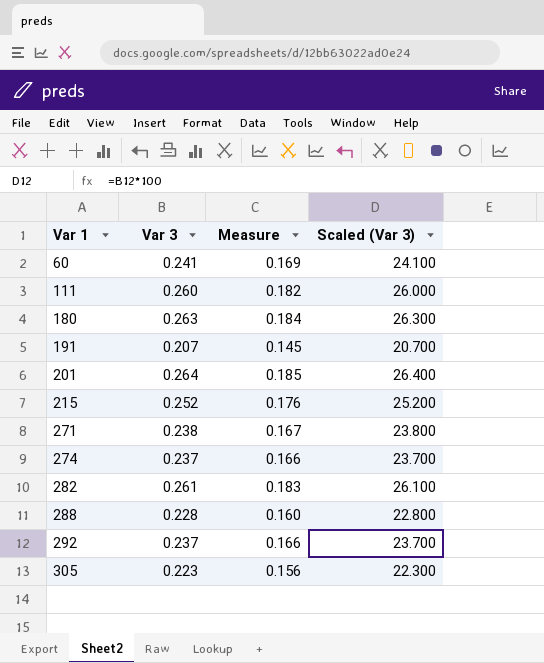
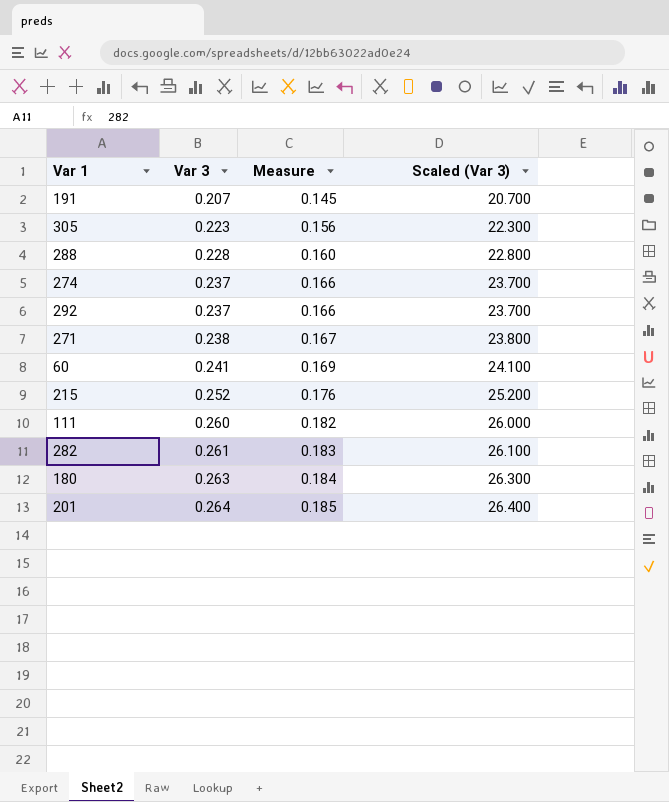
row order: Var 1 ascending -> Var 3 ascending

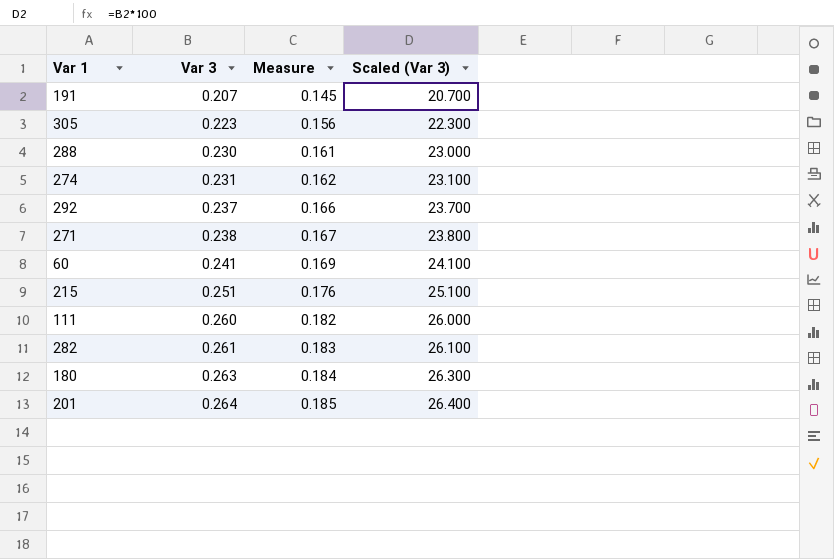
288 | Var 3: 0.228 -> 0.230
288 | Measure: 0.160 -> 0.161
288 | Scaled (Var 3): 22.800 -> 23.000
274 | Var 3: 0.237 -> 0.231
274 | Measure: 0.166 -> 0.162
274 | Scaled (Var 3): 23.700 -> 23.100
215 | Var 3: 0.252 -> 0.251
215 | Scaled (Var 3): 25.200 -> 25.100

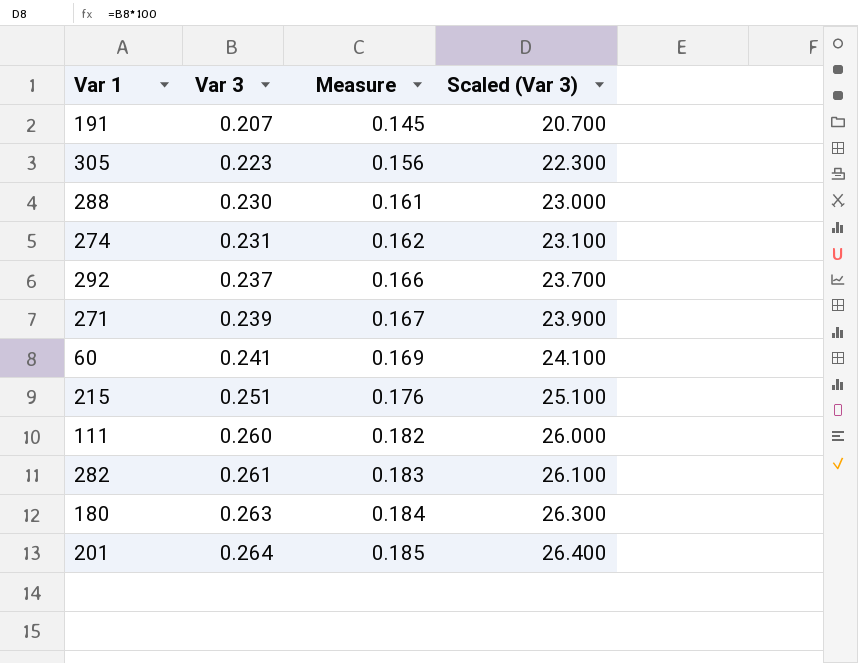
271 | Var 3: 0.238 -> 0.239
271 | Scaled (Var 3): 23.800 -> 23.900

